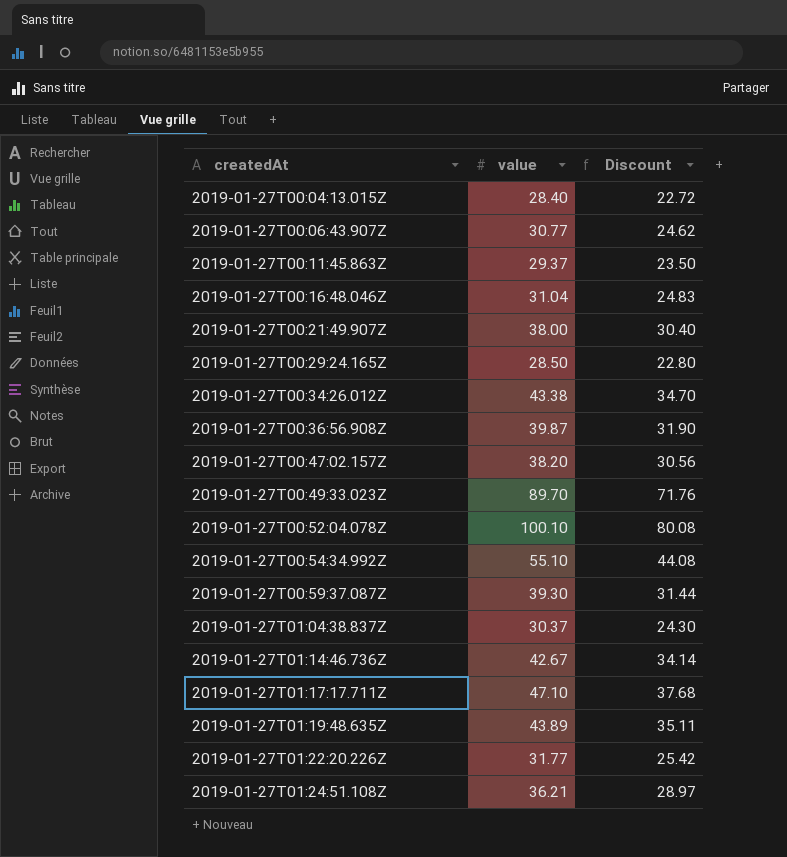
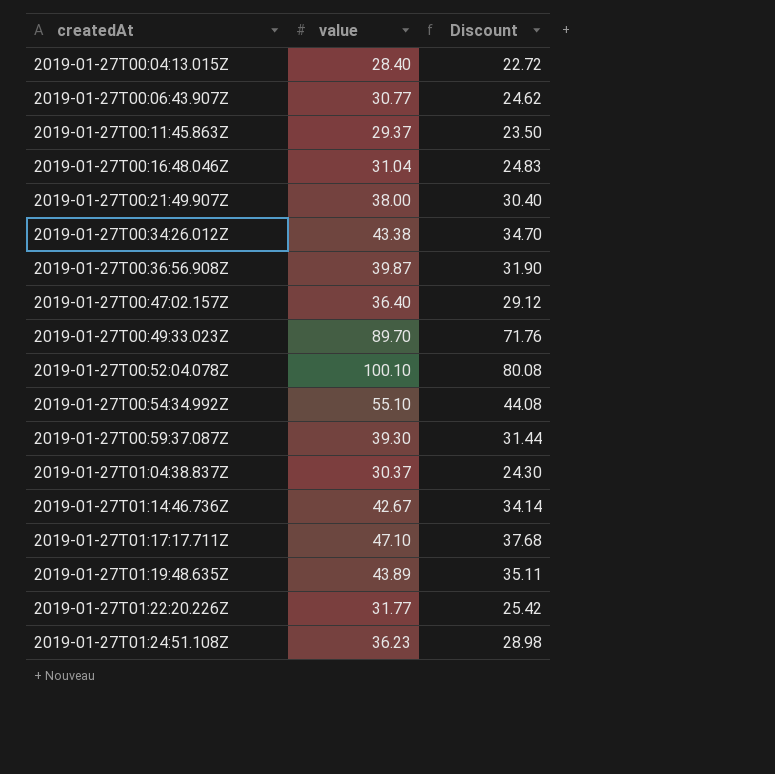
row 2019-01-27T00:29:24.165Z: 28.50 | 22.80 -> none
2019-01-27T00:47:02.157Z | value: 38.20 -> 36.40
2019-01-27T00:47:02.157Z | Discount: 30.56 -> 29.12
2019-01-27T01:24:51.108Z | value: 36.21 -> 36.23
2019-01-27T01:24:51.108Z | Discount: 28.97 -> 28.98

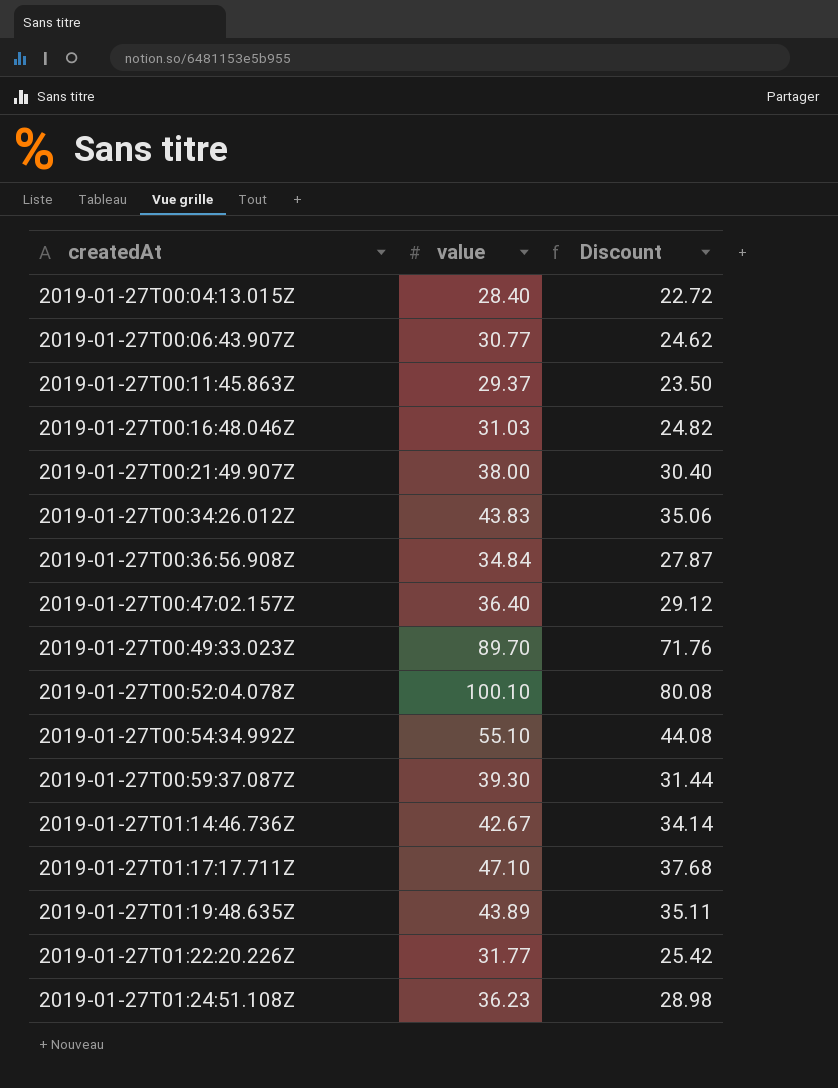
row 2019-01-27T01:04:38.837Z: 30.37 | 24.30 -> none
2019-01-27T00:16:48.046Z | value: 31.04 -> 31.03
2019-01-27T00:16:48.046Z | Discount: 24.83 -> 24.82
2019-01-27T00:34:26.012Z | value: 43.38 -> 43.83
2019-01-27T00:34:26.012Z | Discount: 34.70 -> 35.06
2019-01-27T00:36:56.908Z | value: 39.87 -> 34.84
2019-01-27T00:36:56.908Z | Discount: 31.90 -> 27.87

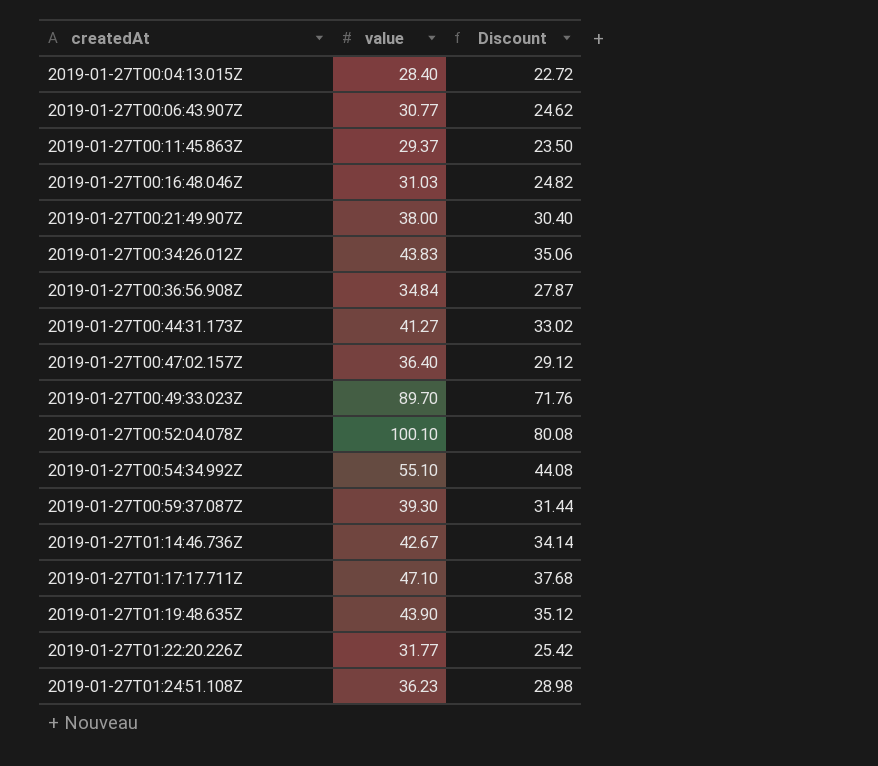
row 2019-01-27T00:44:31.173Z: none -> 41.27 | 33.02
2019-01-27T01:19:48.635Z | value: 43.89 -> 43.90
2019-01-27T01:19:48.635Z | Discount: 35.11 -> 35.12

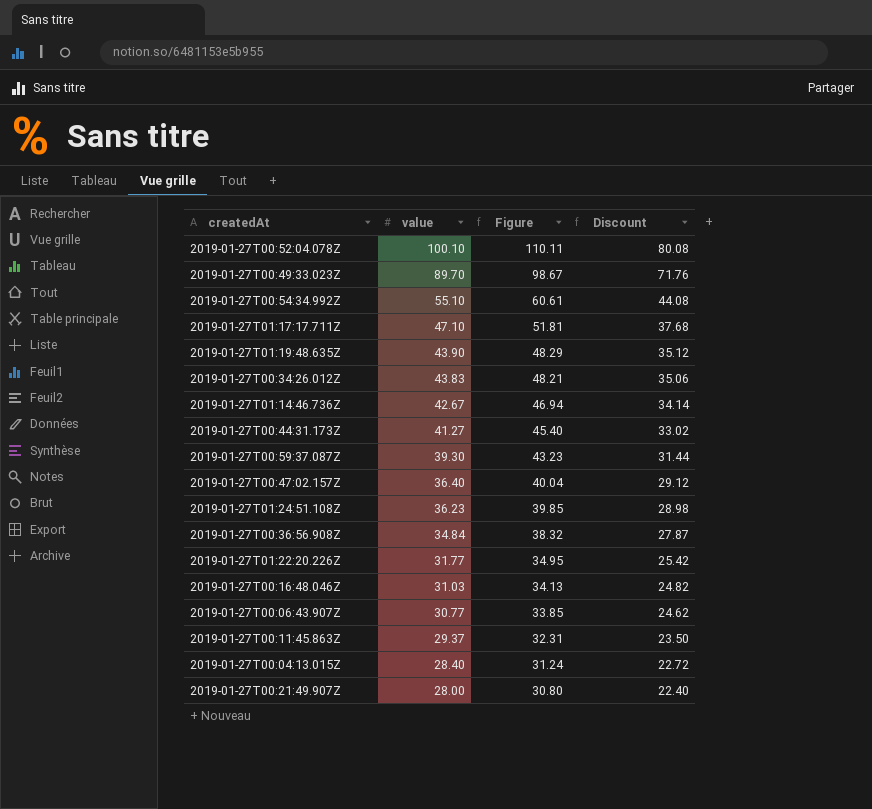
row order: createdAt ascending -> value descending
column Figure | formula: none -> [value] * 1.1
2019-01-27T00:21:49.907Z | value: 38.00 -> 28.00
2019-01-27T00:21:49.907Z | Discount: 30.40 -> 22.40

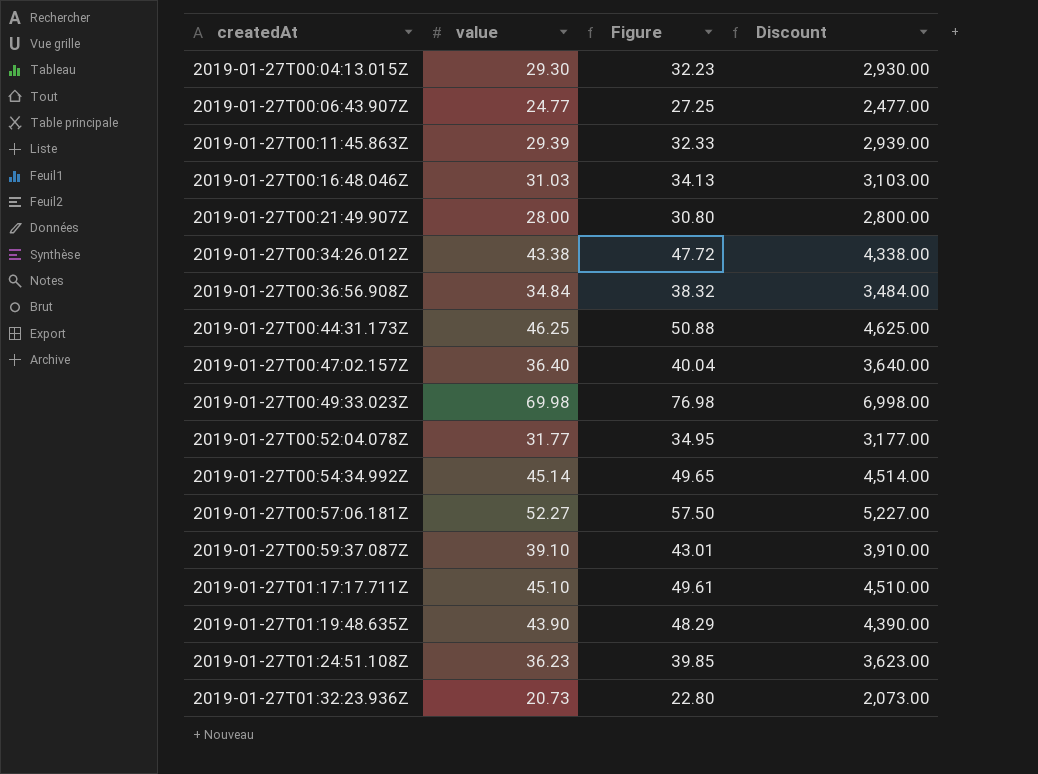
row order: value descending -> createdAt ascending
column Discount | formula: [value] * 0.8 -> [value] * 100
row 2019-01-27T01:14:46.736Z: 42.67 | 46.94 | 34.14 -> none
row 2019-01-27T01:22:20.226Z: 31.77 | 34.95 | 25.42 -> none
2019-01-27T00:04:13.015Z | value: 28.40 -> 29.30
2019-01-27T00:04:13.015Z | Figure: 31.24 -> 32.23
2019-01-27T00:06:43.907Z | value: 30.77 -> 24.77
2019-01-27T00:06:43.907Z | Figure: 33.85 -> 27.25
2019-01-27T00:11:45.863Z | value: 29.37 -> 29.39
2019-01-27T00:11:45.863Z | Figure: 32.31 -> 32.33
2019-01-27T00:34:26.012Z | value: 43.83 -> 43.38
2019-01-27T00:34:26.012Z | Figure: 48.21 -> 47.72
2019-01-27T00:44:31.173Z | value: 41.27 -> 46.25
2019-01-27T00:44:31.173Z | Figure: 45.40 -> 50.88
2019-01-27T00:49:33.023Z | value: 89.70 -> 69.98
2019-01-27T00:49:33.023Z | Figure: 98.67 -> 76.98
2019-01-27T00:52:04.078Z | value: 100.10 -> 31.77
2019-01-27T00:52:04.078Z | Figure: 110.11 -> 34.95
2019-01-27T00:54:34.992Z | value: 55.10 -> 45.14
2019-01-27T00:54:34.992Z | Figure: 60.61 -> 49.65
row 2019-01-27T00:57:06.181Z: none -> 52.27 | 57.50 | 5,227.00
2019-01-27T00:59:37.087Z | value: 39.30 -> 39.10
2019-01-27T00:59:37.087Z | Figure: 43.23 -> 43.01
2019-01-27T01:17:17.711Z | value: 47.10 -> 45.10
2019-01-27T01:17:17.711Z | Figure: 51.81 -> 49.61
row 2019-01-27T01:32:23.936Z: none -> 20.73 | 22.80 | 2,073.00

